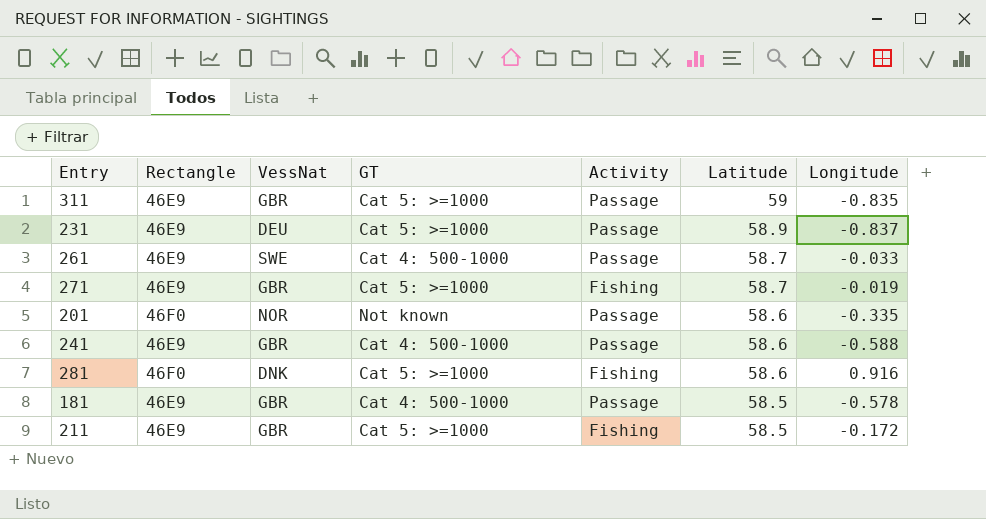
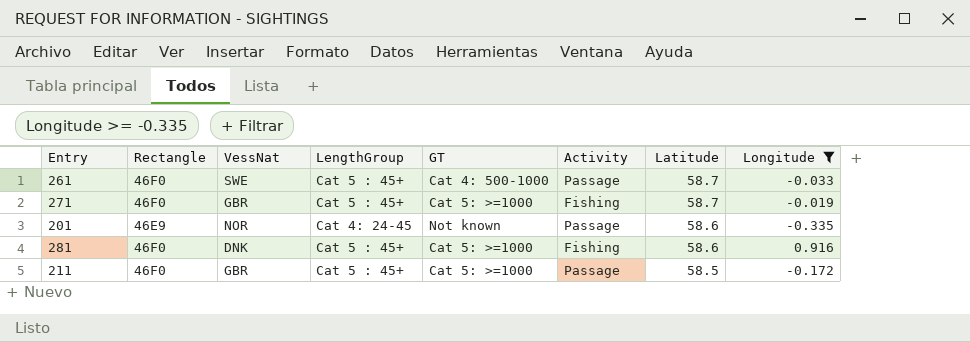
filter: none -> Longitude >= -0.335
column LengthGroup | position: none -> 4
261 | Rectangle: 46E9 -> 46F0
271 | Rectangle: 46E9 -> 46F0
201 | Rectangle: 46F0 -> 46E9
211 | Rectangle: 46E9 -> 46F0
211 | Activity: Fishing -> Passage

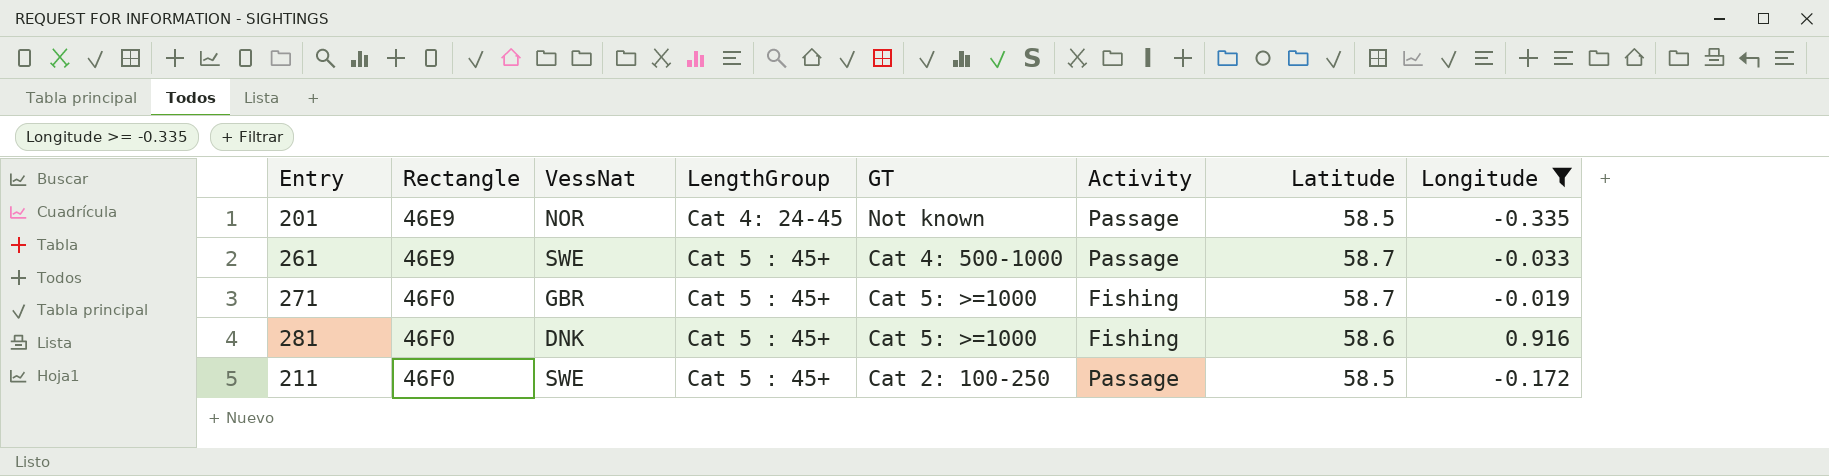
row order: Latitude descending -> Rectangle ascending
201 | Latitude: 58.6 -> 58.5
261 | Rectangle: 46F0 -> 46E9
211 | VessNat: GBR -> SWE
211 | GT: Cat 5: >=1000 -> Cat 2: 100-250

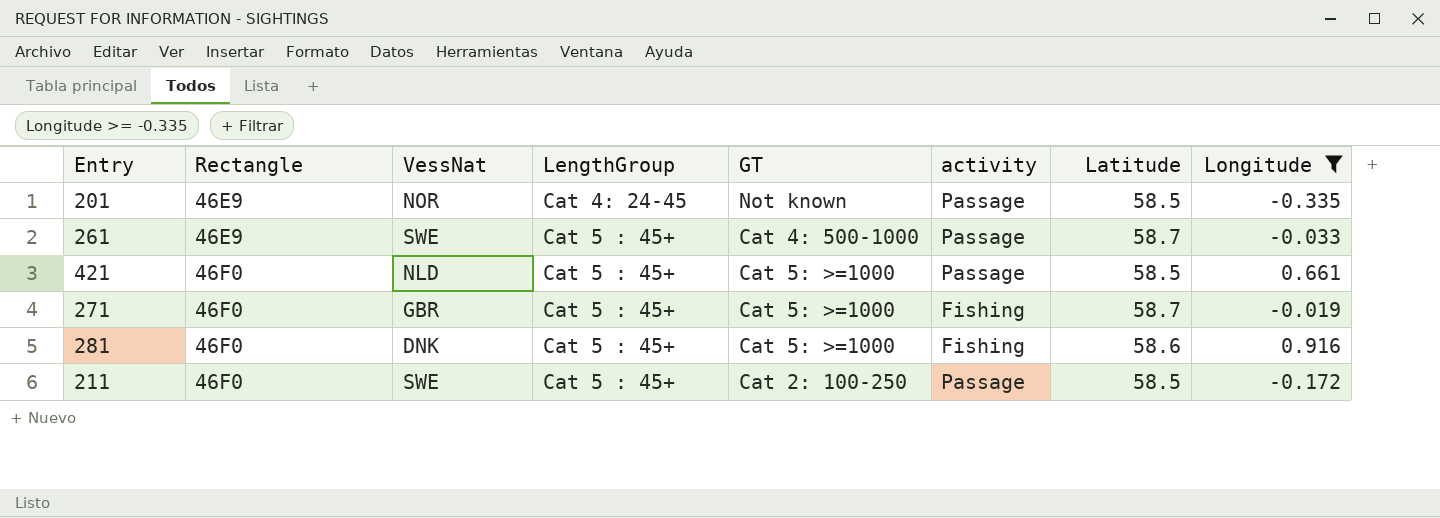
column name: Activity -> activity
row 421: none -> 46F0 | NLD | Cat 5 : 45+ | Cat 5: >=1000 | Passage | 58.5 | 0.661

